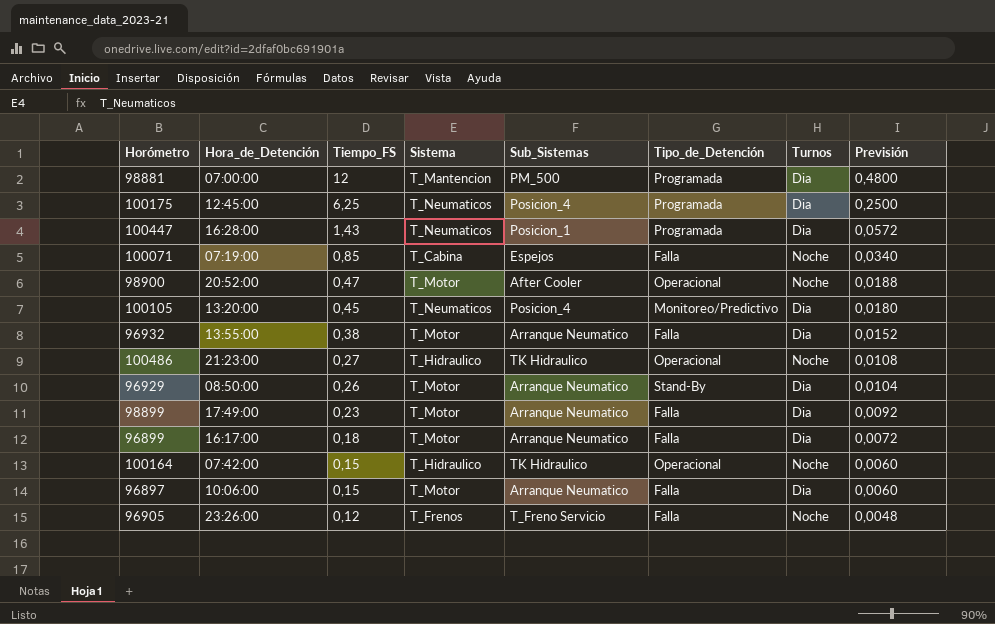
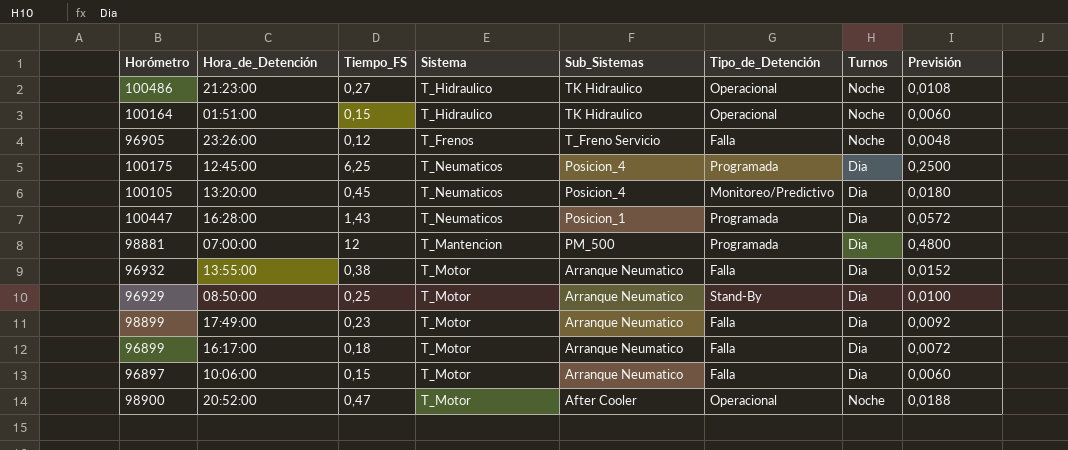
row order: Tiempo_FS descending -> Sub_Sistemas descending
row 100071: 07:19:00 | 0,85 | T_Cabina | Espejos | Falla | Noche | 0,0340 -> none
100164 | Hora_de_Detención: 07:42:00 -> 01:51:00
96929 | Tiempo_FS: 0,26 -> 0,25
96929 | Previsión: 0,0104 -> 0,0100

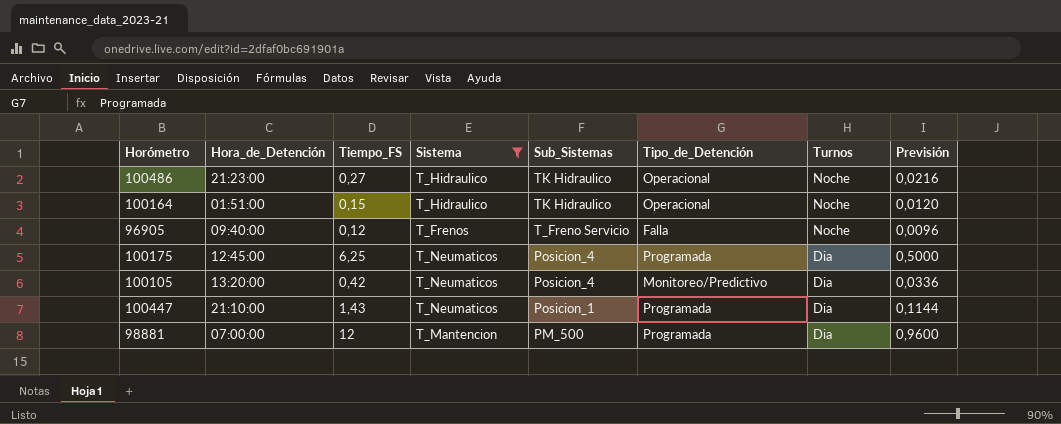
filter: none -> Sistema != T_Motor
column Previsión | formula: [Tiempo_FS] * 0,04 -> [Tiempo_FS] * 0,08
96905 | Hora_de_Detención: 23:26:00 -> 09:40:00
100105 | Tiempo_FS: 0,45 -> 0,42
100447 | Hora_de_Detención: 16:28:00 -> 21:10:00

